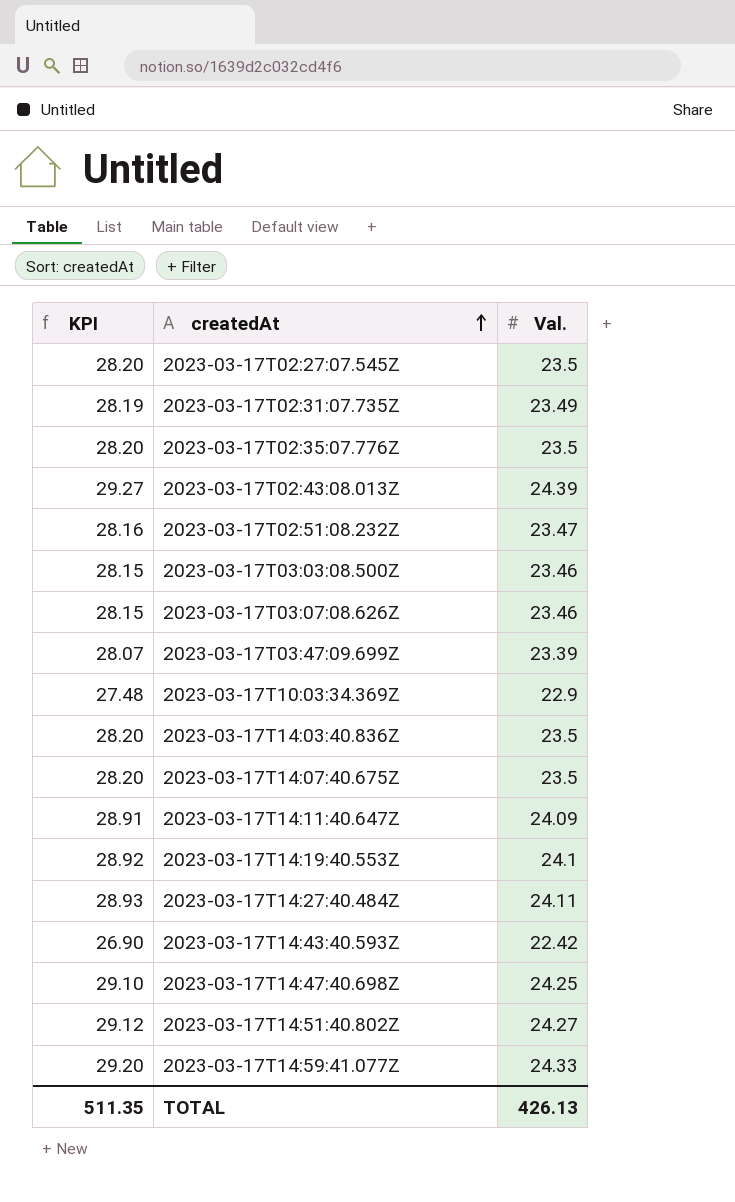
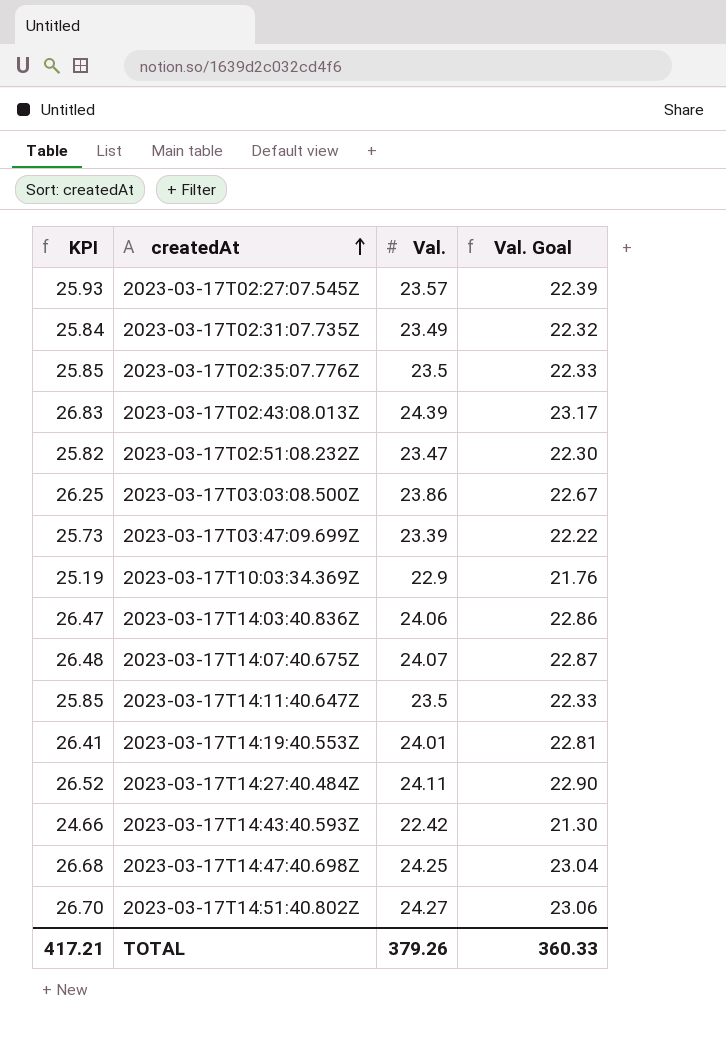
column KPI | formula: [Val.] * 1.2 -> [Val.] * 1.1
column Val. Goal | formula: none -> [Val.] * 0.95
row 2023-03-17T03:07:08.626Z: 28.15 | 23.46 -> none
row 2023-03-17T14:59:41.077Z: 29.20 | 24.33 -> none
2023-03-17T02:27:07.545Z | Val.: 23.5 -> 23.57
2023-03-17T03:03:08.500Z | Val.: 23.46 -> 23.86
2023-03-17T14:03:40.836Z | Val.: 23.5 -> 24.06
2023-03-17T14:07:40.675Z | Val.: 23.5 -> 24.07
2023-03-17T14:11:40.647Z | Val.: 24.09 -> 23.5
2023-03-17T14:19:40.553Z | Val.: 24.1 -> 24.01
TOTAL | KPI: 511.35 -> 417.21
TOTAL | Val.: 426.13 -> 379.26

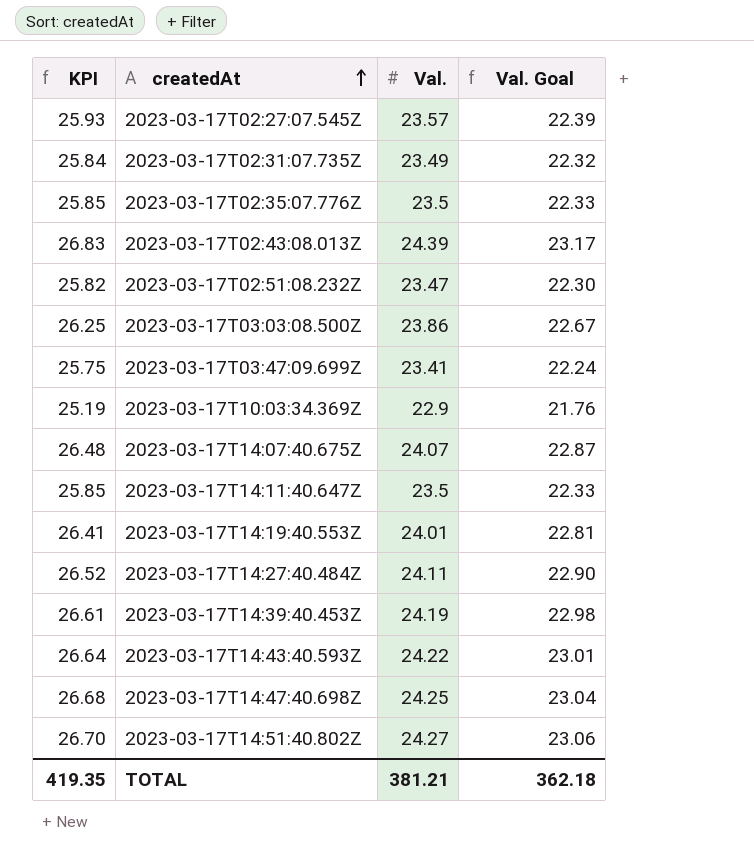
row 2023-03-17T14:03:40.836Z: 26.47 | 24.06 | 22.86 -> none
2023-03-17T03:47:09.699Z | KPI: 25.73 -> 25.75
2023-03-17T03:47:09.699Z | Val.: 23.39 -> 23.41
2023-03-17T03:47:09.699Z | Val. Goal: 22.22 -> 22.24
row 2023-03-17T14:39:40.453Z: none -> 26.61 | 24.19 | 22.98
2023-03-17T14:43:40.593Z | KPI: 24.66 -> 26.64
2023-03-17T14:43:40.593Z | Val.: 22.42 -> 24.22
2023-03-17T14:43:40.593Z | Val. Goal: 21.30 -> 23.01
TOTAL | KPI: 417.21 -> 419.35
TOTAL | Val.: 379.26 -> 381.21
TOTAL | Val. Goal: 360.33 -> 362.18

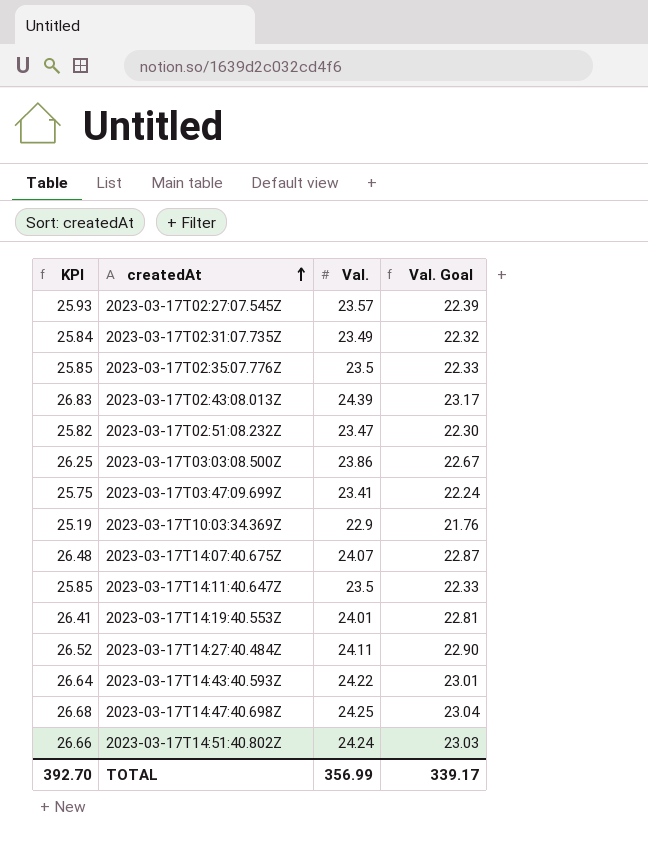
row 2023-03-17T14:39:40.453Z: 26.61 | 24.19 | 22.98 -> none
2023-03-17T14:51:40.802Z | KPI: 26.70 -> 26.66
2023-03-17T14:51:40.802Z | Val.: 24.27 -> 24.24
2023-03-17T14:51:40.802Z | Val. Goal: 23.06 -> 23.03
TOTAL | KPI: 419.35 -> 392.70
TOTAL | Val.: 381.21 -> 356.99
TOTAL | Val. Goal: 362.18 -> 339.17

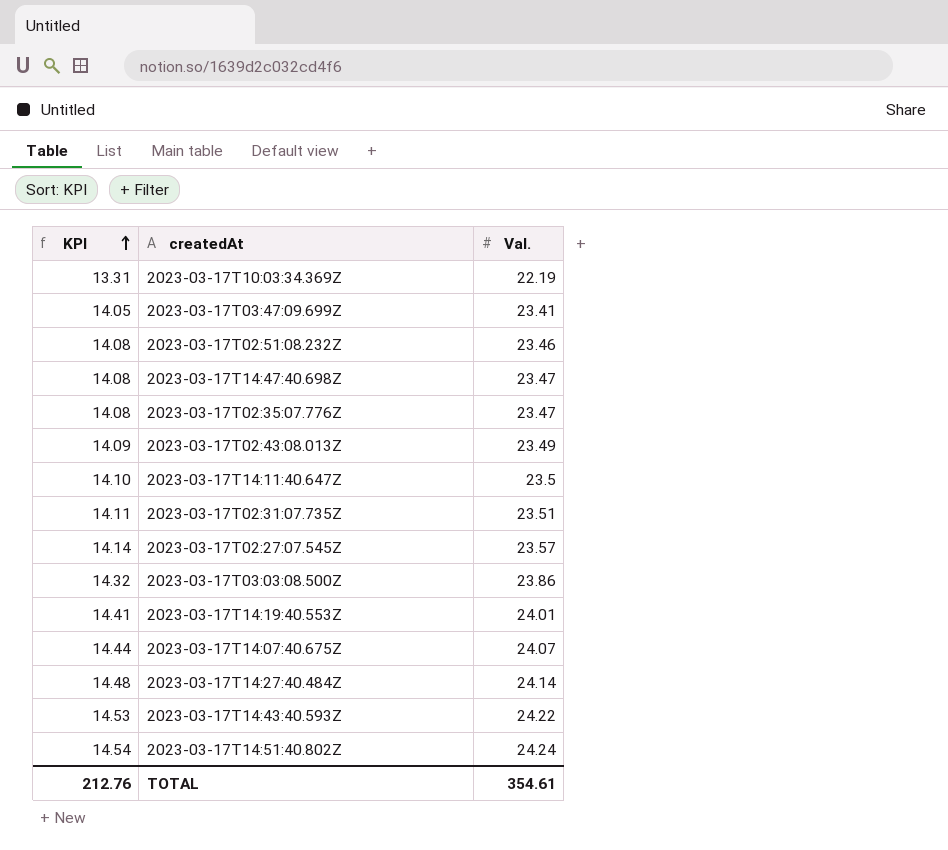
row order: createdAt ascending -> KPI ascending
column Val. Goal | formula: [Val.] * 0.95 -> none
column KPI | formula: [Val.] * 1.1 -> [Val.] * 0.6
2023-03-17T10:03:34.369Z | Val.: 22.9 -> 22.19
2023-03-17T02:51:08.232Z | Val.: 23.47 -> 23.46
2023-03-17T14:47:40.698Z | Val.: 24.25 -> 23.47
2023-03-17T02:35:07.776Z | Val.: 23.5 -> 23.47
2023-03-17T02:43:08.013Z | Val.: 24.39 -> 23.49
2023-03-17T02:31:07.735Z | Val.: 23.49 -> 23.51
2023-03-17T14:27:40.484Z | Val.: 24.11 -> 24.14
TOTAL | KPI: 392.70 -> 212.76
TOTAL | Val.: 356.99 -> 354.61

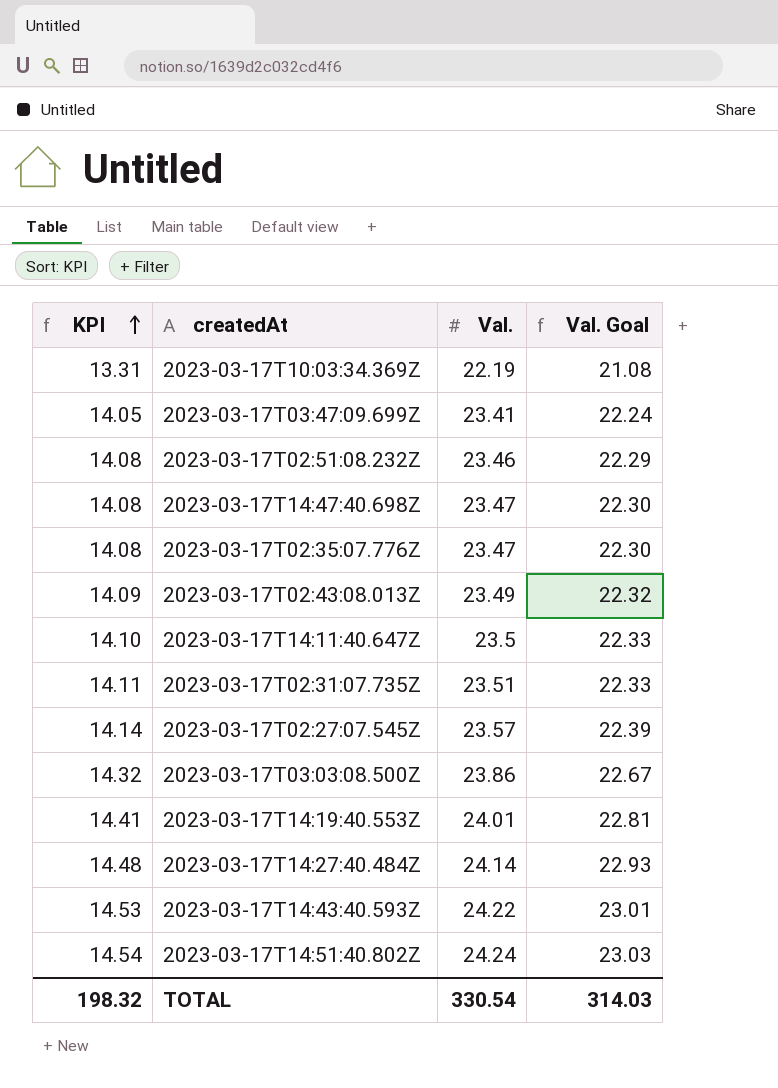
column Val. Goal | formula: none -> [Val.] * 0.95
row 2023-03-17T14:07:40.675Z: 14.44 | 24.07 -> none
TOTAL | KPI: 212.76 -> 198.32
TOTAL | Val.: 354.61 -> 330.54

